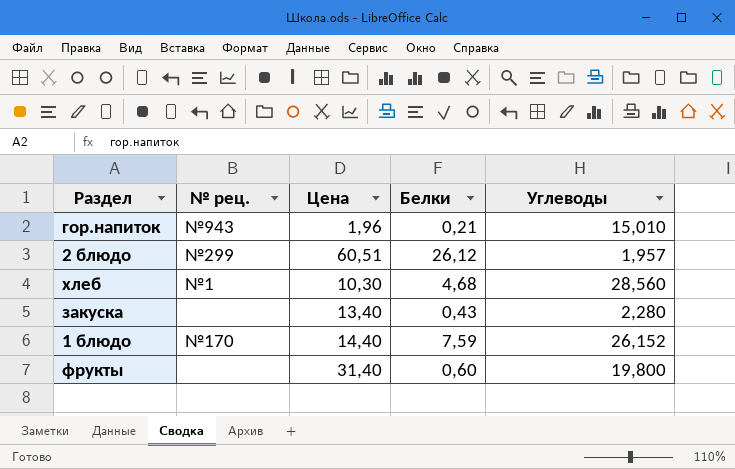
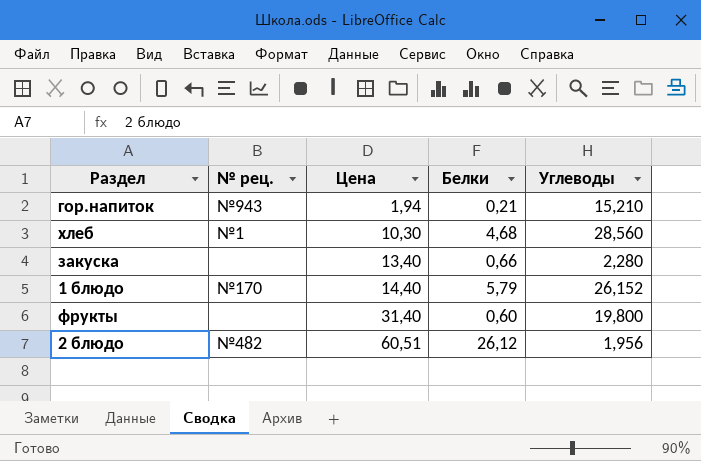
row order: none -> Цена ascending
гор.напиток | Цена: 1,96 -> 1,94
гор.напиток | Углеводы: 15,010 -> 15,210
закуска | Белки: 0,43 -> 0,66
1 блюдо | Белки: 7,59 -> 5,79
2 блюдо | № рец.: №299 -> №482
2 блюдо | Углеводы: 1,957 -> 1,956

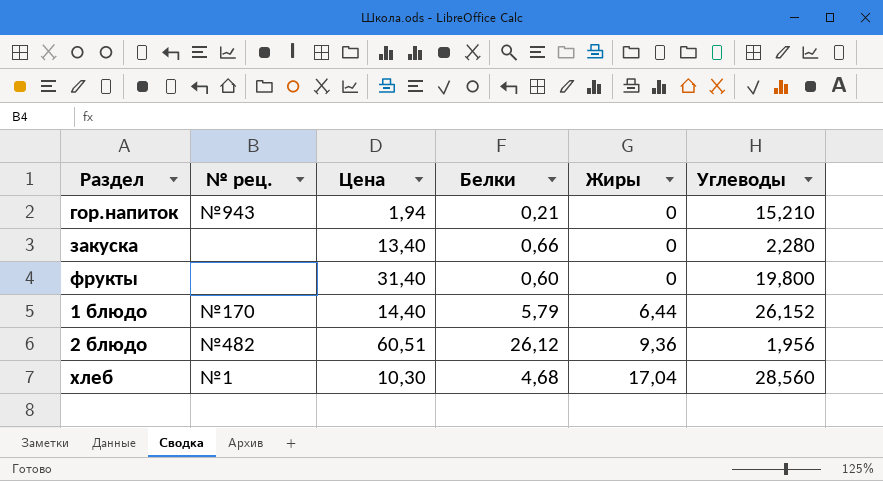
row order: Цена ascending -> Жиры ascending
column Жиры | position: none -> 5

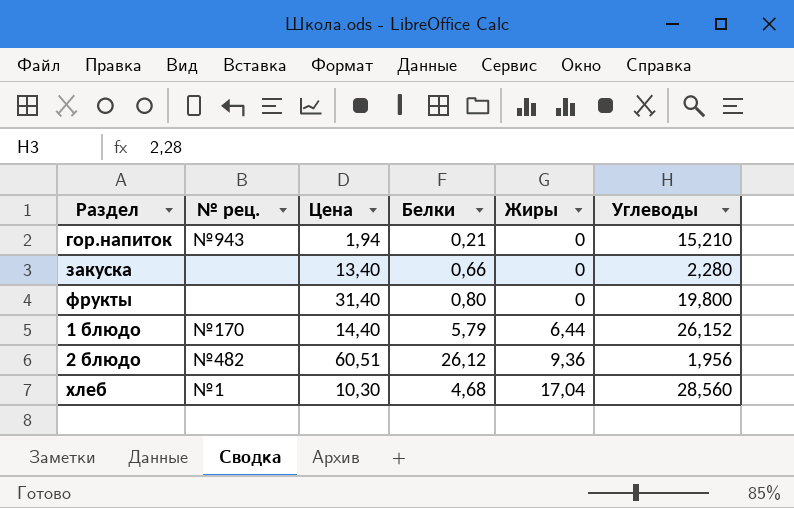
фрукты | Белки: 0,60 -> 0,80

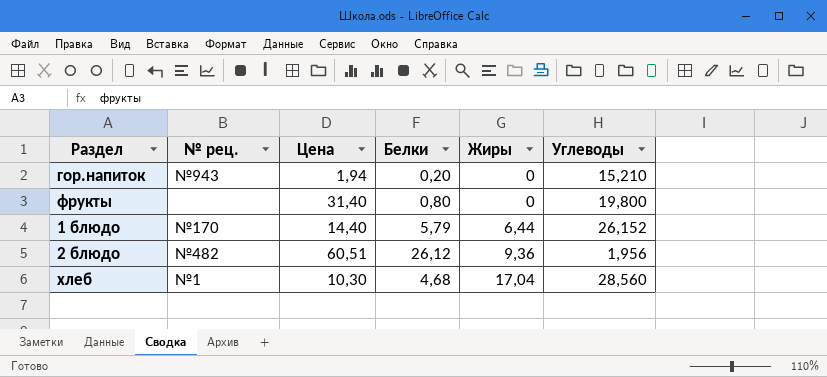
row закуска: none | 13,40 | 0,66 | 0 | 2,280 -> none
гор.напиток | Белки: 0,21 -> 0,20

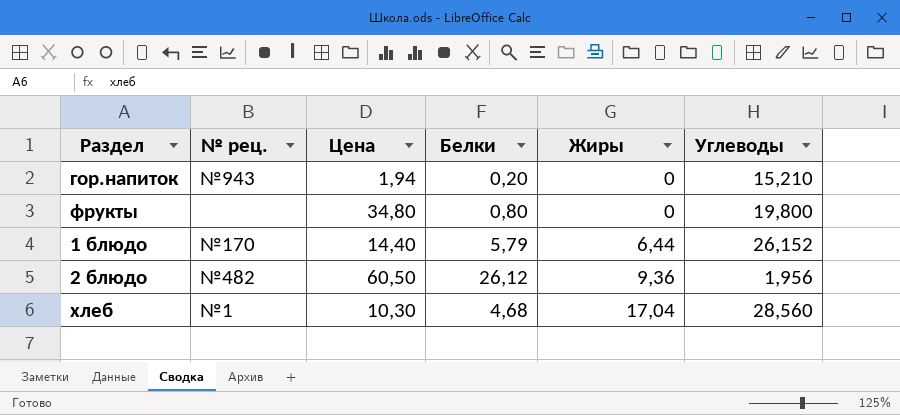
фрукты | Цена: 31,40 -> 34,80
2 блюдо | Цена: 60,51 -> 60,50

